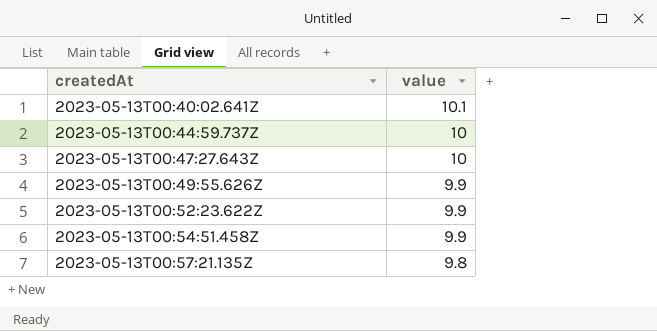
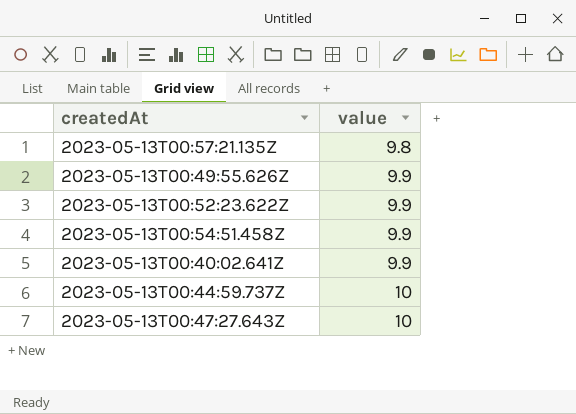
row order: createdAt ascending -> value ascending
2023-05-13T00:40:02.641Z | value: 10.1 -> 9.9

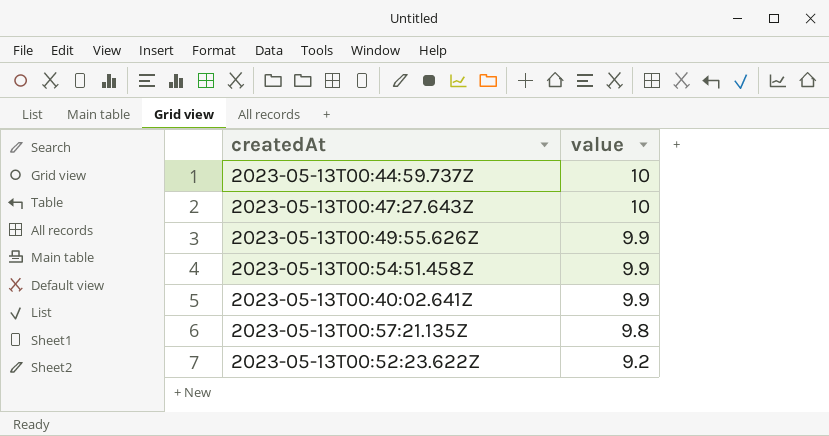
row order: value ascending -> value descending
2023-05-13T00:52:23.622Z | value: 9.9 -> 9.2

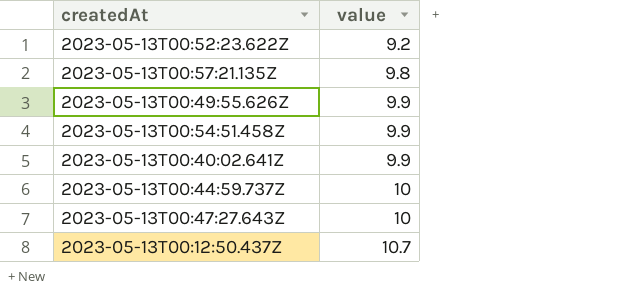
row order: value descending -> value ascending
row 2023-05-13T00:12:50.437Z: none -> 10.7

